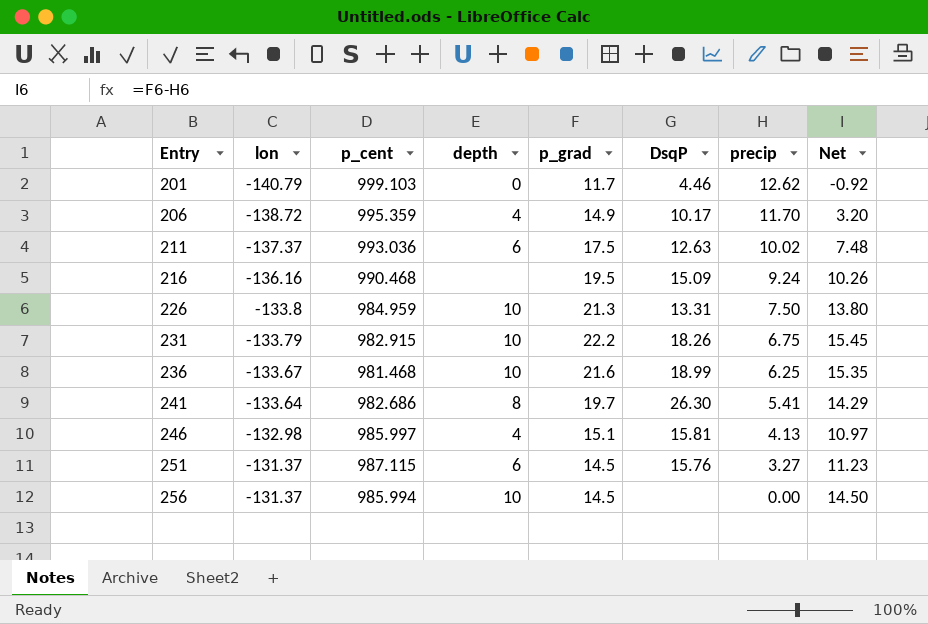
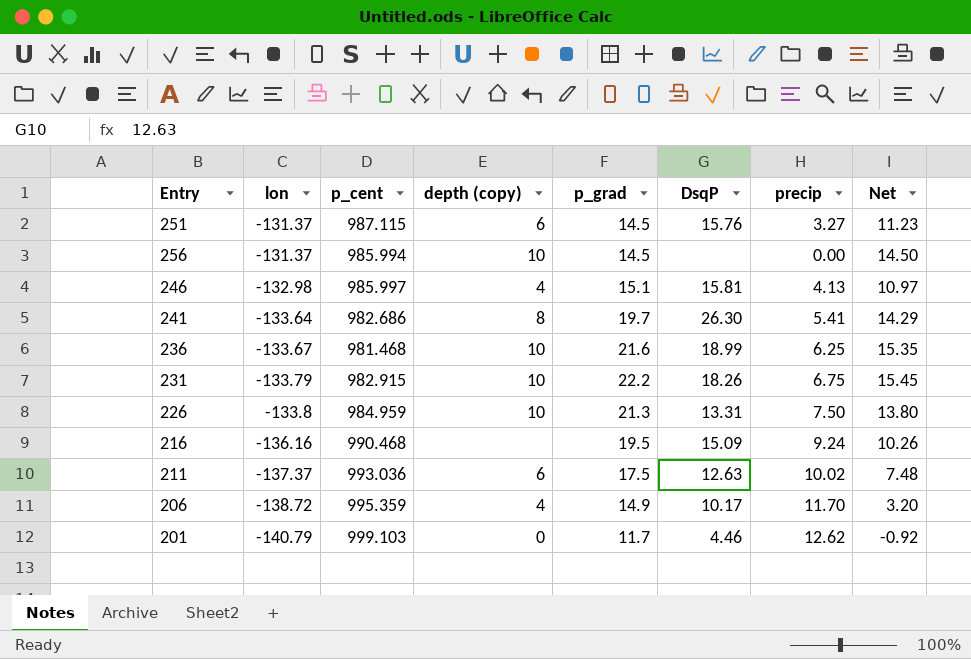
row order: Entry ascending -> lon descending
column name: depth -> depth (copy)

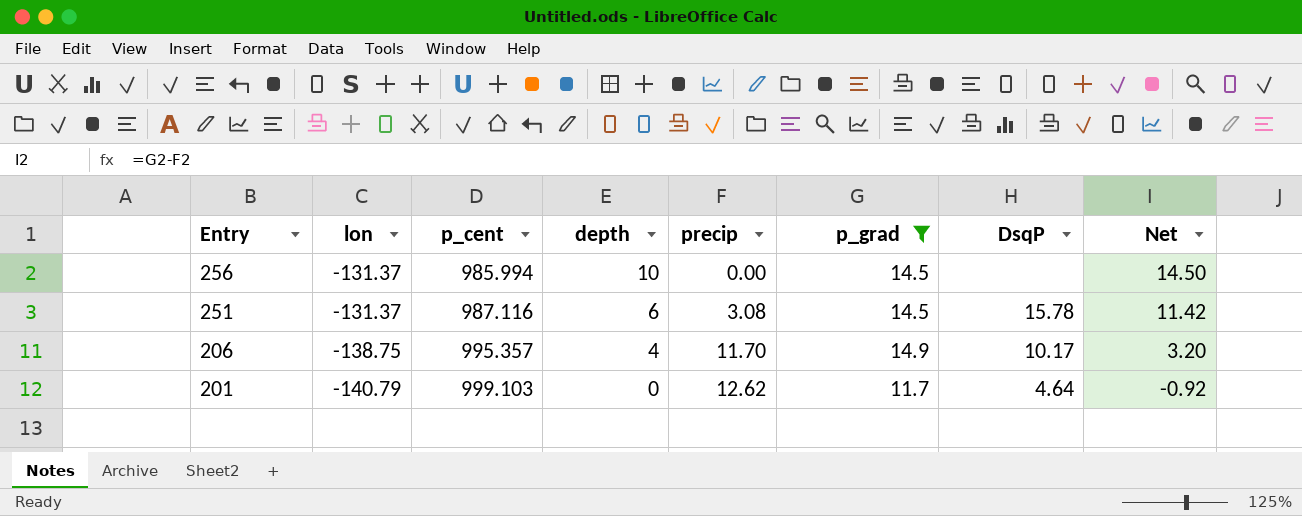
filter: none -> p_grad <= 14.9
row order: lon descending -> Entry descending
column name: depth (copy) -> depth
column precip | position: 7 -> 5
251 | p_cent: 987.115 -> 987.116
251 | precip: 3.27 -> 3.08
251 | DsqP: 15.76 -> 15.78
251 | Net: 11.23 -> 11.42
206 | lon: -138.72 -> -138.75
206 | p_cent: 995.359 -> 995.357
201 | DsqP: 4.46 -> 4.64

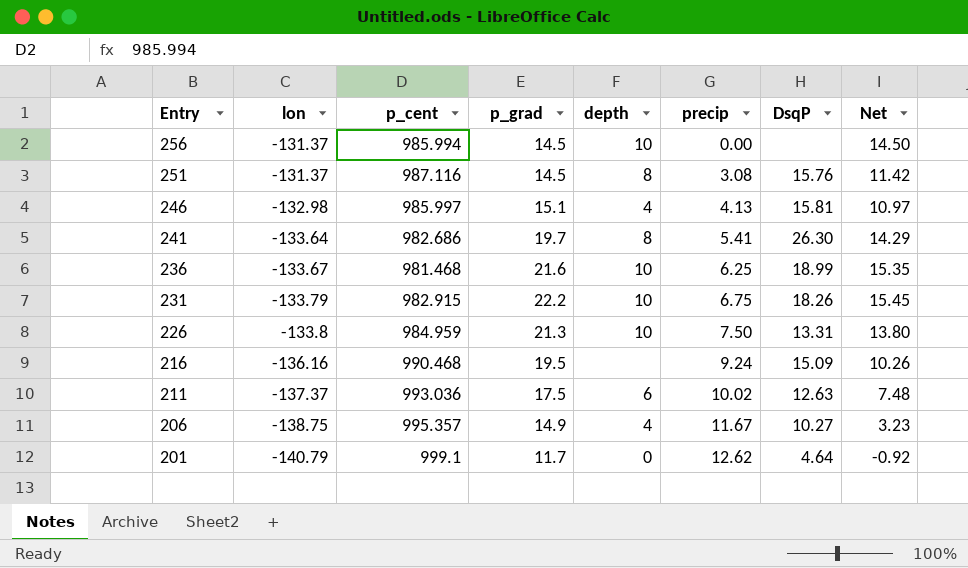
filter: p_grad <= 14.9 -> none
column p_grad | position: 6 -> 4
251 | depth: 6 -> 8
251 | DsqP: 15.78 -> 15.76
206 | precip: 11.70 -> 11.67
206 | DsqP: 10.17 -> 10.27
206 | Net: 3.20 -> 3.23
201 | p_cent: 999.103 -> 999.1

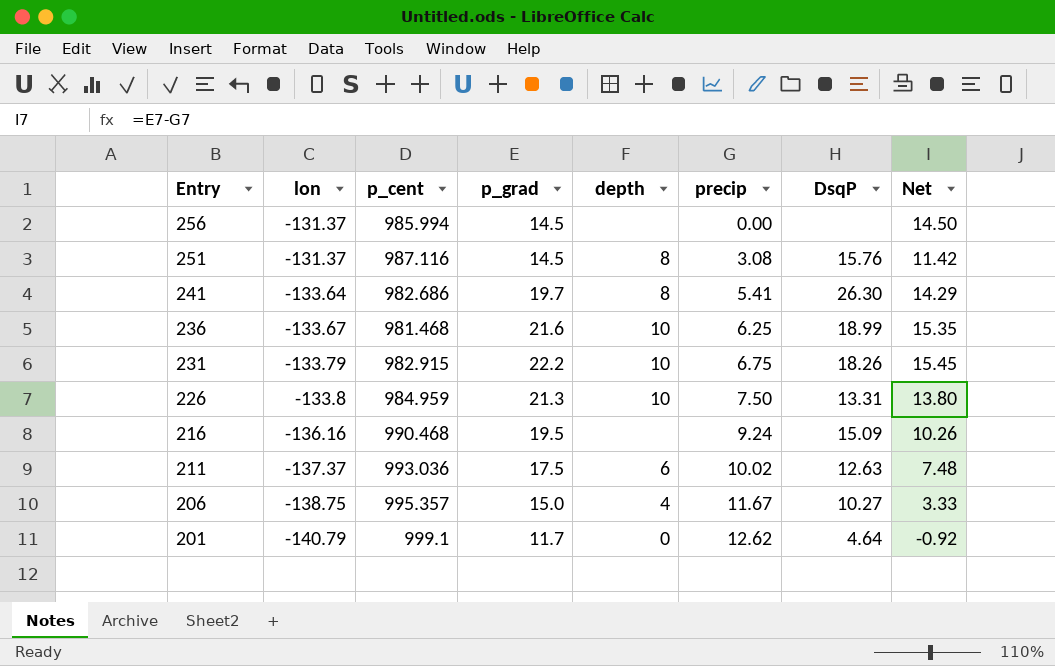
row 246: -132.98 | 985.997 | 15.1 | 4 | 4.13 | 15.81 | 10.97 -> none
256 | depth: 10 -> none
206 | p_grad: 14.9 -> 15.0
206 | Net: 3.23 -> 3.33

